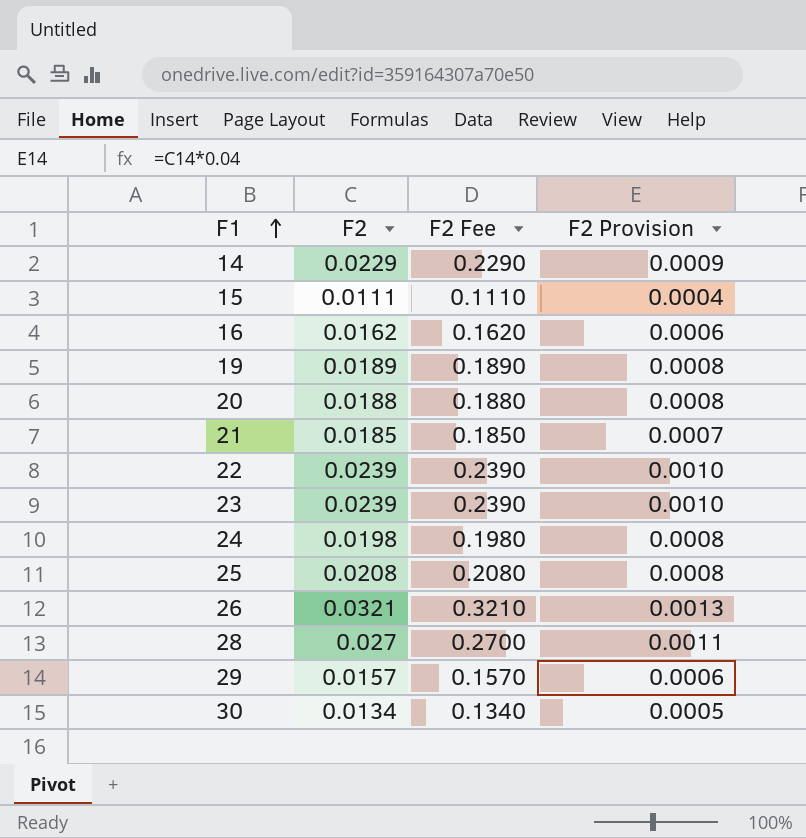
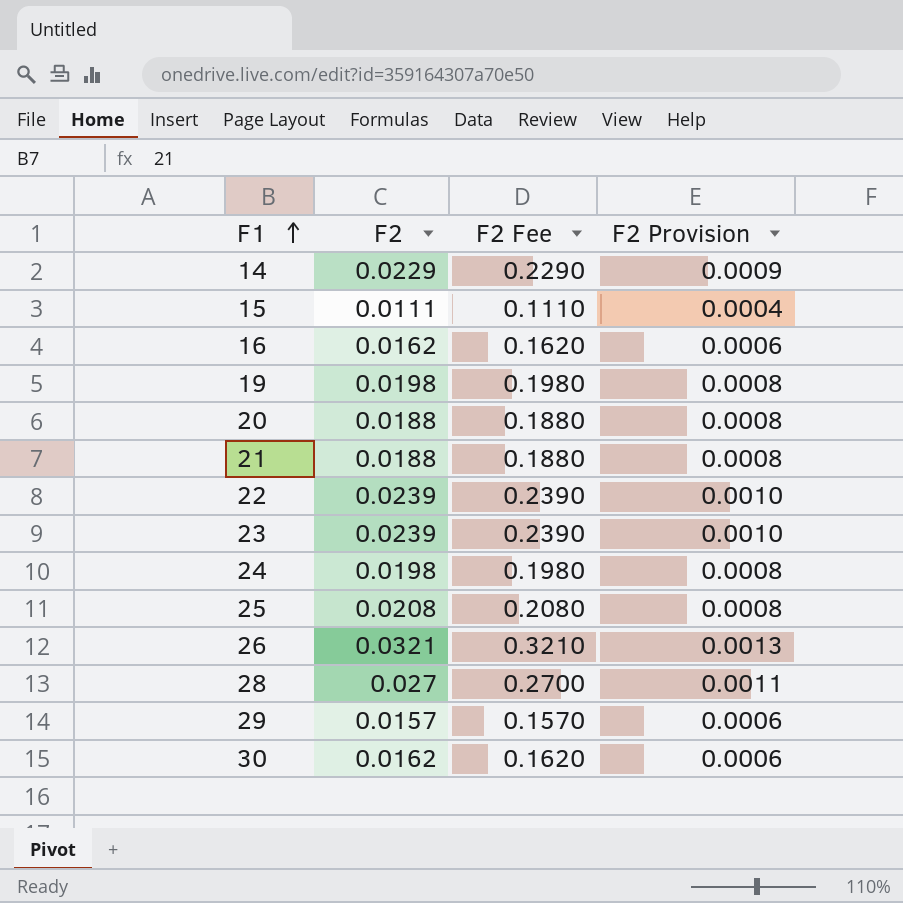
19 | F2: 0.0189 -> 0.0198
19 | F2 Fee: 0.1890 -> 0.1980
21 | F2: 0.0185 -> 0.0188
21 | F2 Fee: 0.1850 -> 0.1880
21 | F2 Provision: 0.0007 -> 0.0008
30 | F2: 0.0134 -> 0.0162
30 | F2 Fee: 0.1340 -> 0.1620
30 | F2 Provision: 0.0005 -> 0.0006

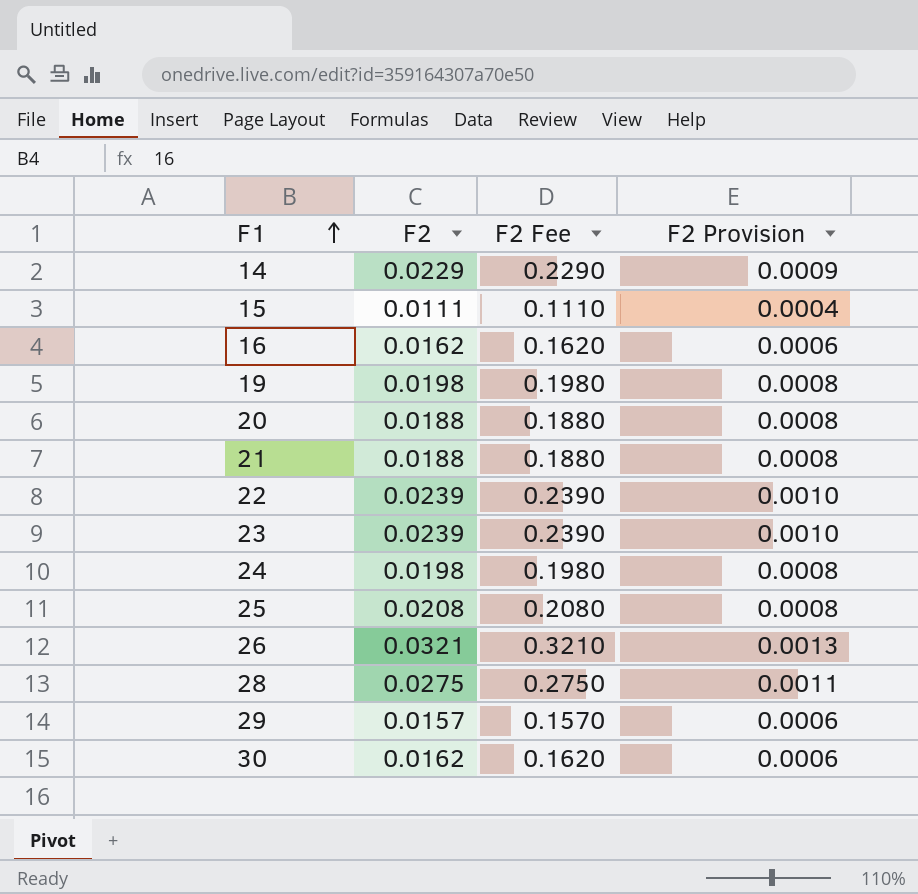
28 | F2: 0.027 -> 0.0275
28 | F2 Fee: 0.2700 -> 0.2750

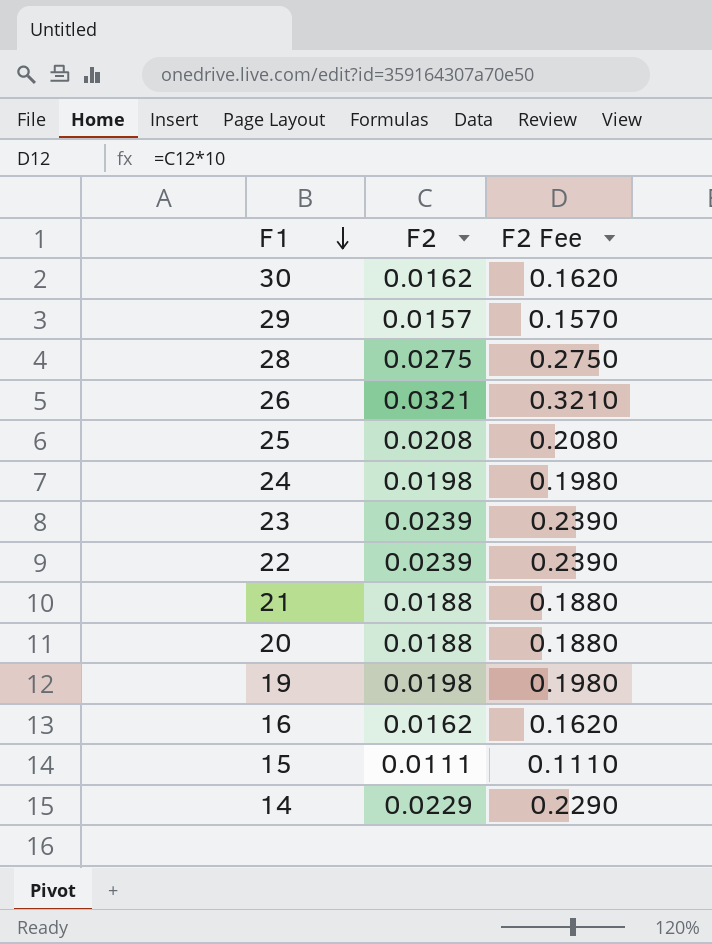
row order: F1 ascending -> F1 descending
column F2 Provision | formula: [F2] * 0.04 -> none

